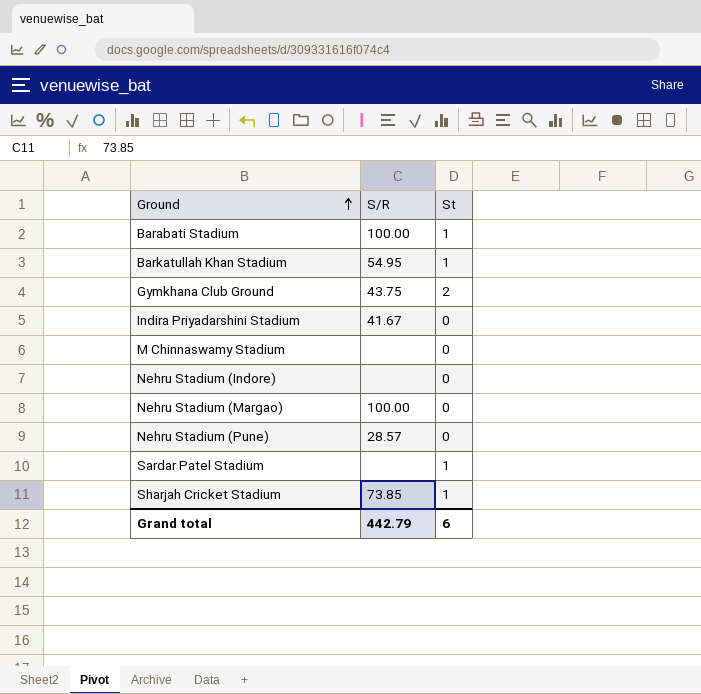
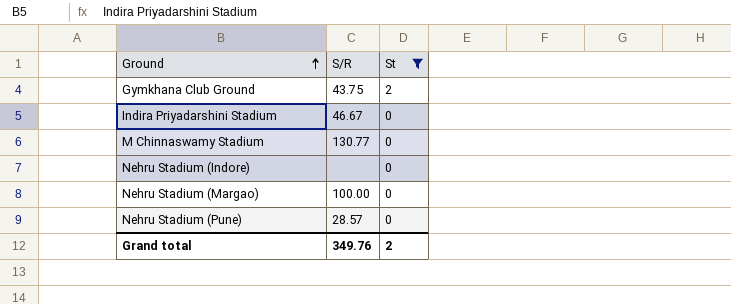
filter: none -> St != 1
Indira Priyadarshini Stadium | S/R: 41.67 -> 46.67
M Chinnaswamy Stadium | S/R: none -> 130.77
Grand total | S/R: 442.79 -> 349.76
Grand total | St: 6 -> 2

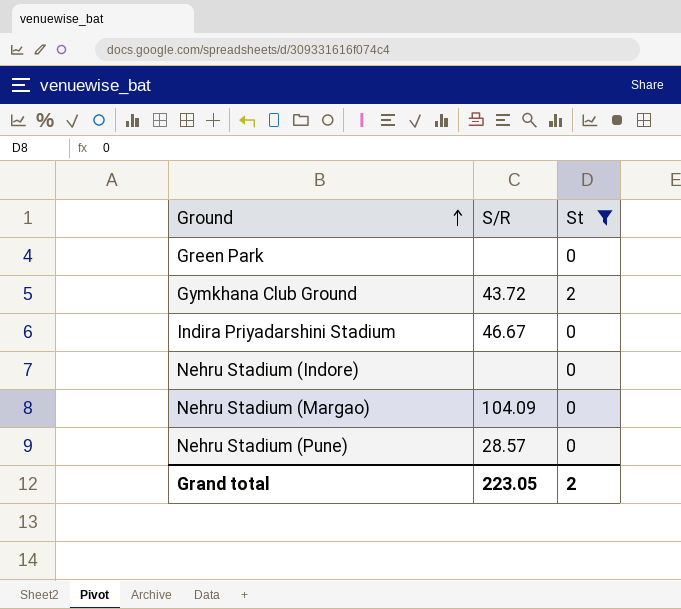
row M Chinnaswamy Stadium: 130.77 | 0 -> none
row Green Park: none -> none | 0
Gymkhana Club Ground | S/R: 43.75 -> 43.72
Nehru Stadium (Margao) | S/R: 100.00 -> 104.09
Grand total | S/R: 349.76 -> 223.05

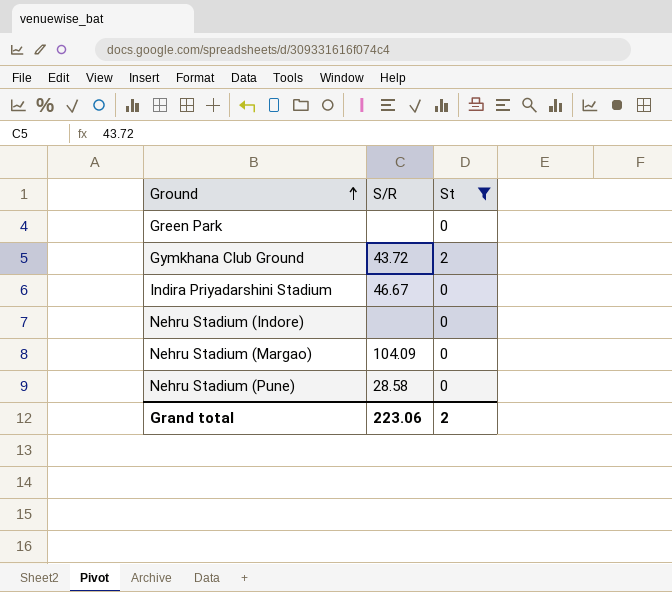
Nehru Stadium (Pune) | S/R: 28.57 -> 28.58
Grand total | S/R: 223.05 -> 223.06

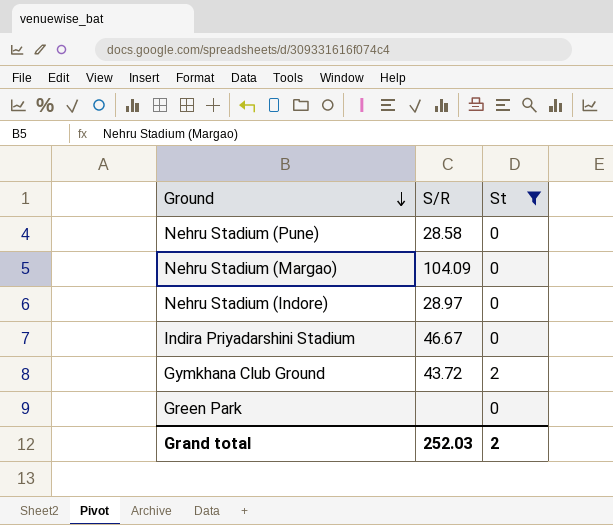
row order: Ground ascending -> Ground descending
Nehru Stadium (Indore) | S/R: none -> 28.97
Grand total | S/R: 223.06 -> 252.03

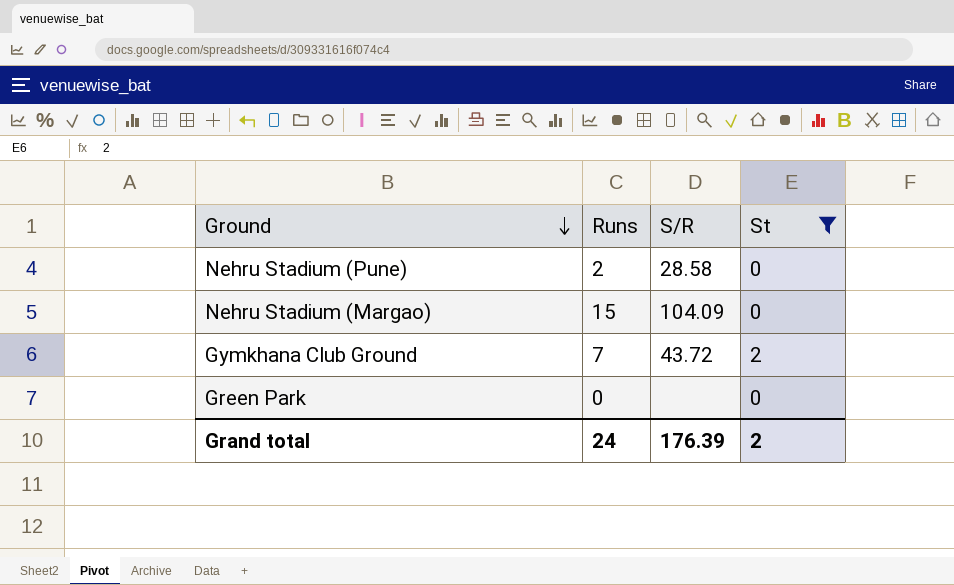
column Runs | position: none -> 2
row Nehru Stadium (Indore): 28.97 | 0 -> none
row Indira Priyadarshini Stadium: 46.67 | 0 -> none
Grand total | S/R: 252.03 -> 176.39

